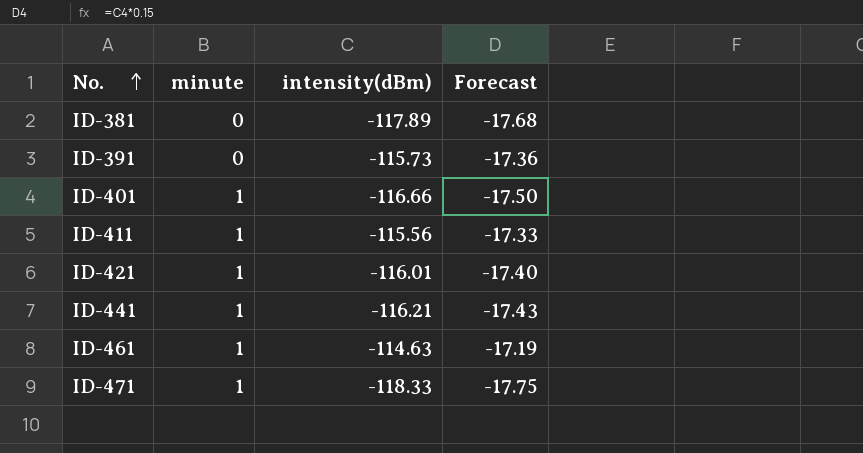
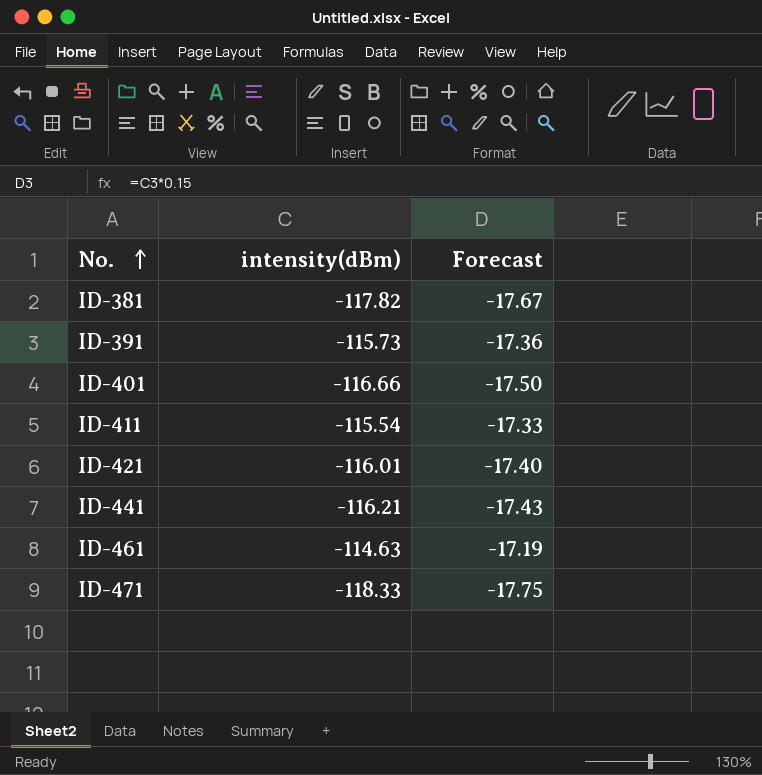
column minute | position: 2 -> none
ID-381 | intensity(dBm): -117.89 -> -117.82
ID-381 | Forecast: -17.68 -> -17.67
ID-411 | intensity(dBm): -115.56 -> -115.54

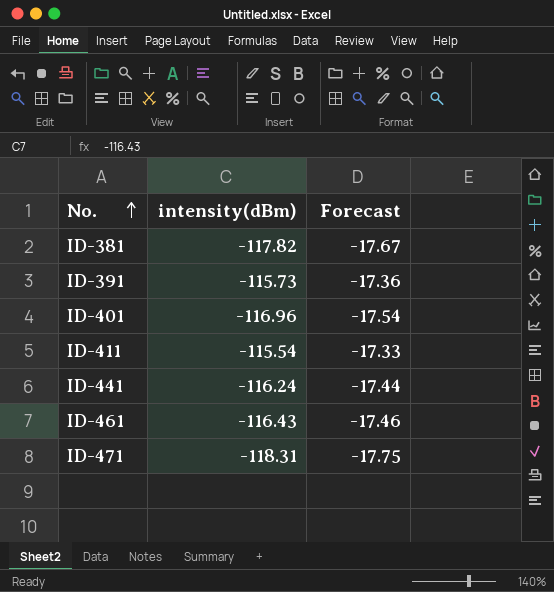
row ID-421: -116.01 | -17.40 -> none
ID-401 | intensity(dBm): -116.66 -> -116.96
ID-401 | Forecast: -17.50 -> -17.54
ID-441 | intensity(dBm): -116.21 -> -116.24
ID-441 | Forecast: -17.43 -> -17.44
ID-461 | intensity(dBm): -114.63 -> -116.43
ID-461 | Forecast: -17.19 -> -17.46
ID-471 | intensity(dBm): -118.33 -> -118.31

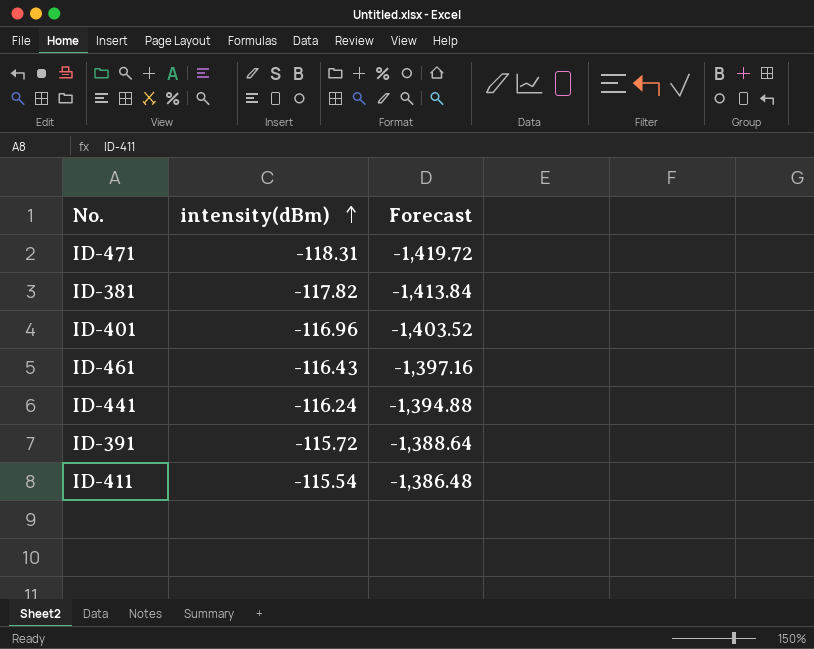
row order: No. ascending -> intensity(dBm) ascending
column Forecast | formula: [intensity(dBm)] * 0.15 -> [intensity(dBm)] * 12
ID-391 | intensity(dBm): -115.73 -> -115.72

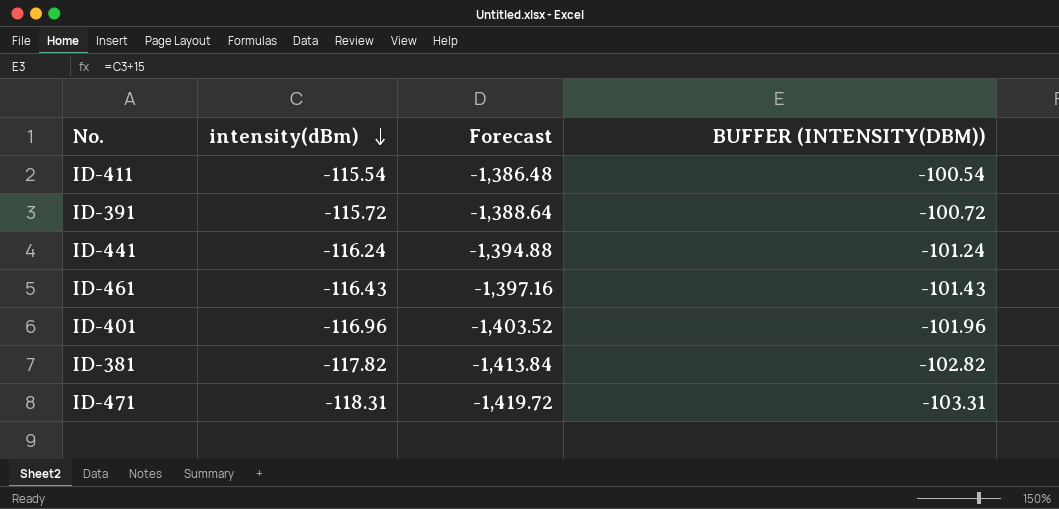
row order: intensity(dBm) ascending -> intensity(dBm) descending
column BUFFER (INTENSITY(DBM)) | formula: none -> [intensity(dBm)] + 15

